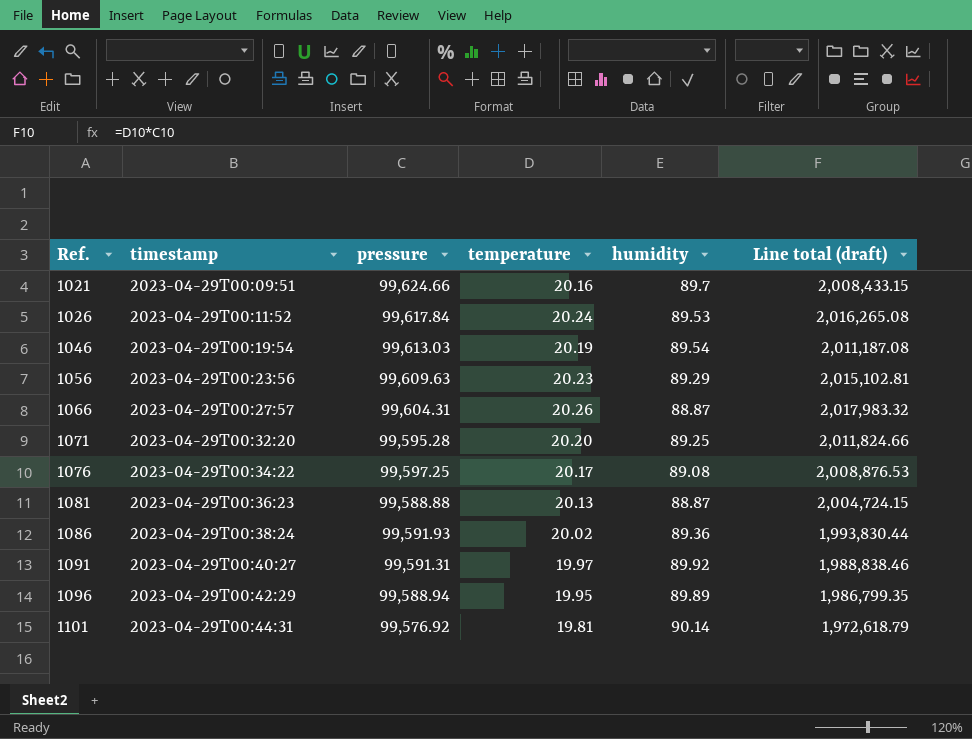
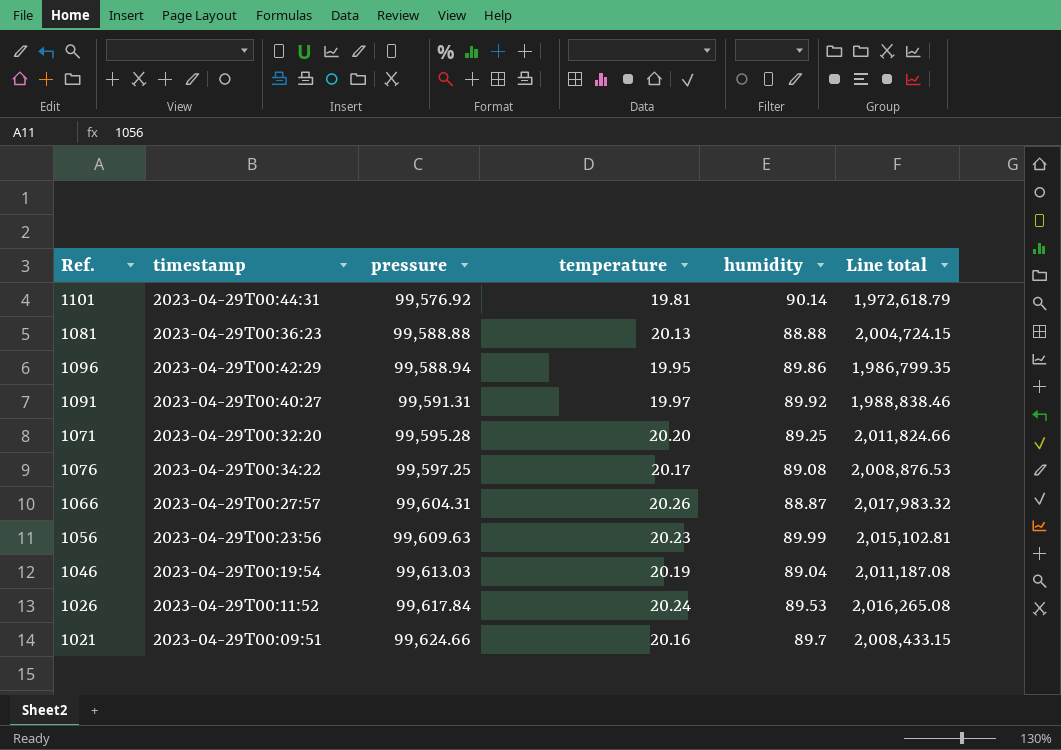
row order: Ref. ascending -> pressure ascending
column name: Line total (draft) -> Line total
row 1086: 2023-04-29T00:38:24 | 99,591.93 | 20.02 | 89.36 | 1,993,830.44 -> none
1081 | humidity: 88.87 -> 88.88
1096 | humidity: 89.89 -> 89.86
1056 | humidity: 89.29 -> 89.99
1046 | humidity: 89.54 -> 89.04

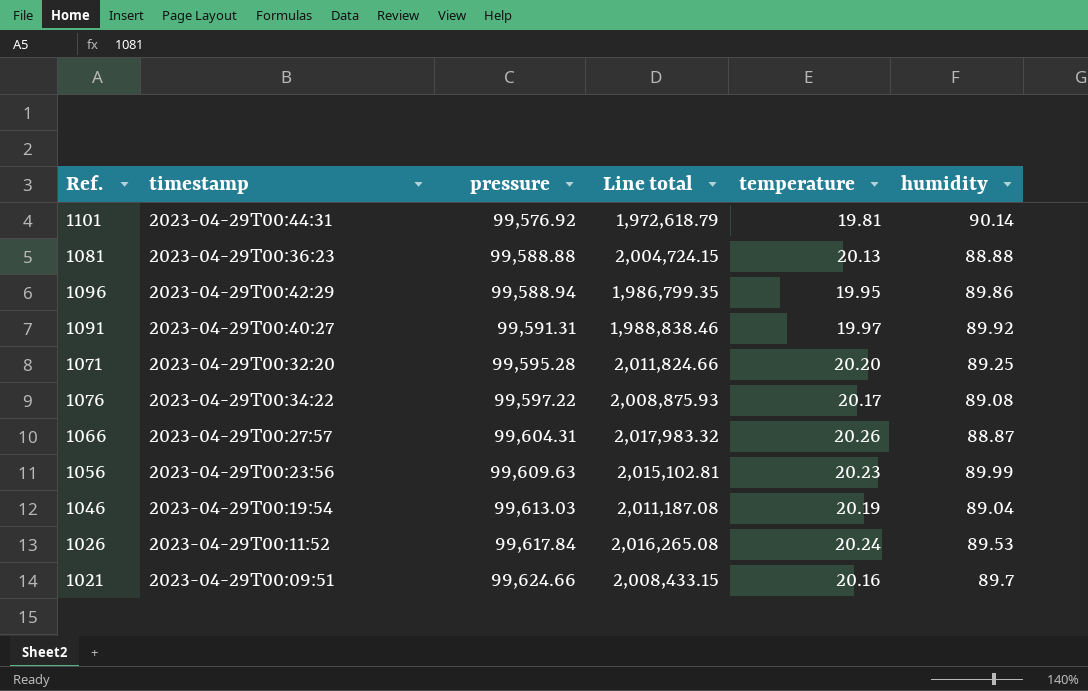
column Line total | position: 6 -> 4
1076 | pressure: 99,597.25 -> 99,597.22
1076 | Line total: 2,008,876.53 -> 2,008,875.93

